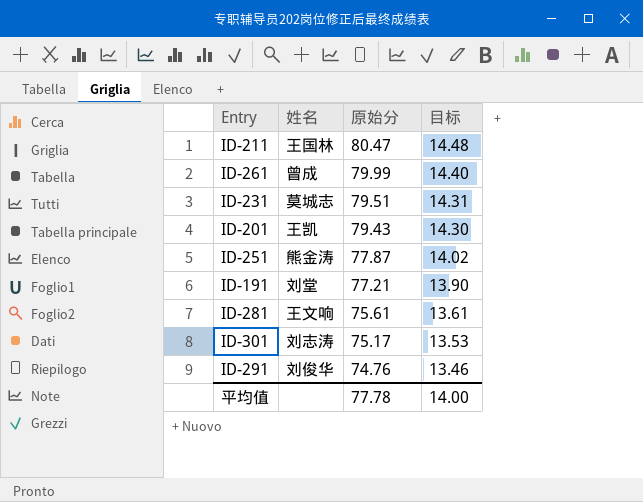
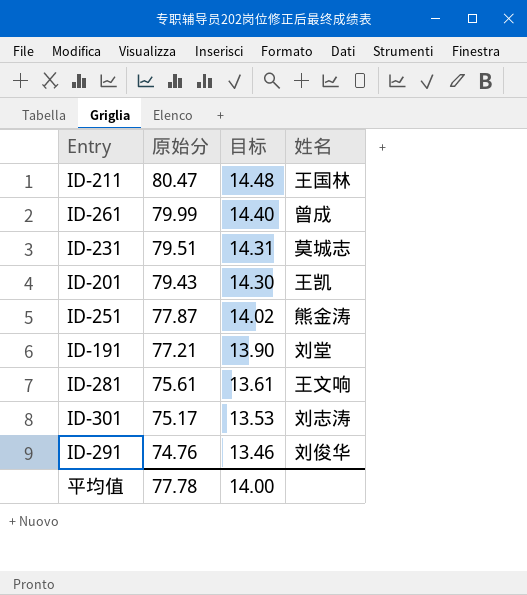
column 姓名 | position: 2 -> 4

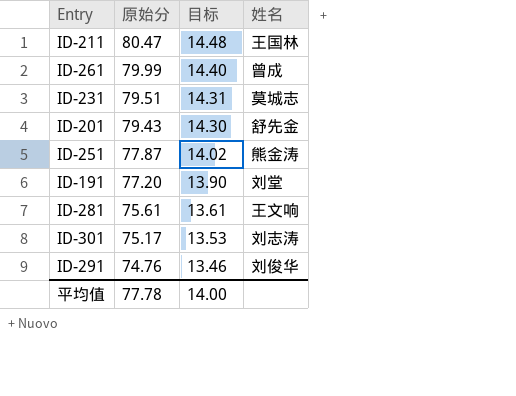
ID-201 | 姓名: 王凯 -> 舒先金
ID-191 | 原始分: 77.21 -> 77.20

